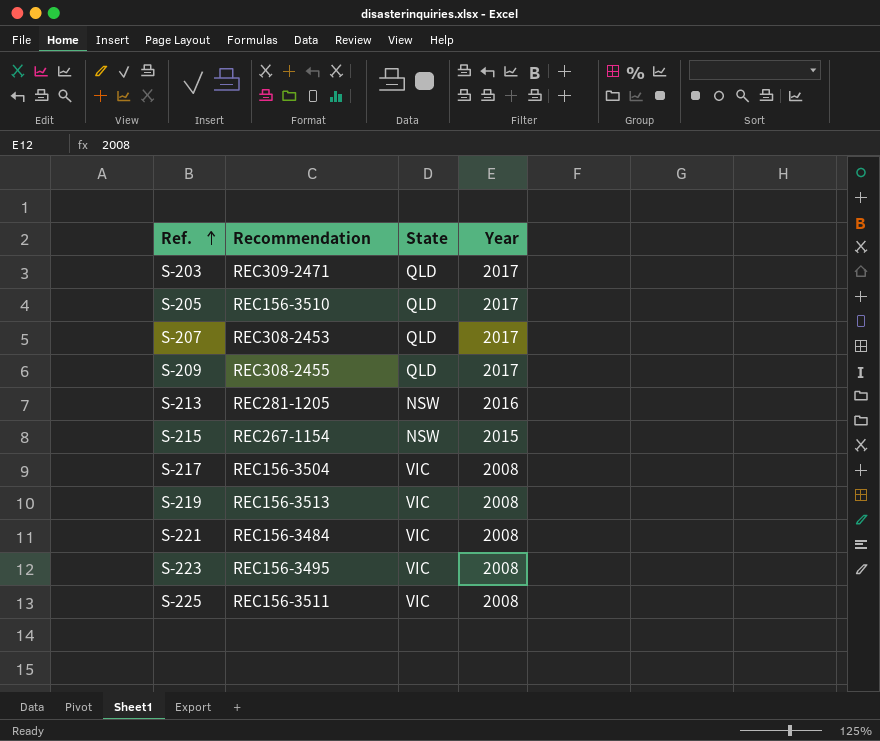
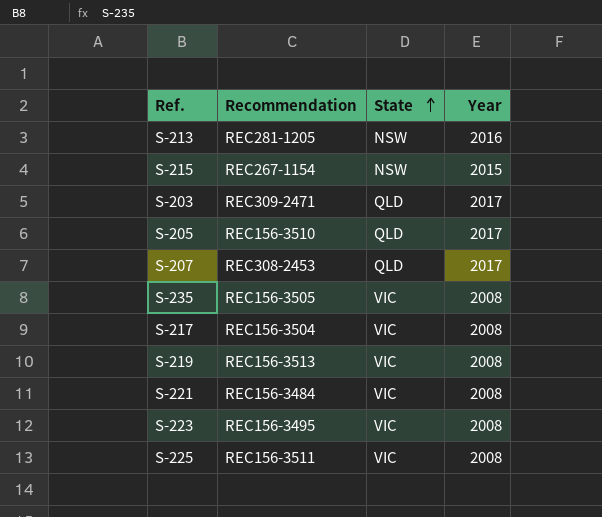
row order: Ref. ascending -> State ascending
row S-209: REC308-2455 | QLD | 2017 -> none
row S-235: none -> REC156-3505 | VIC | 2008

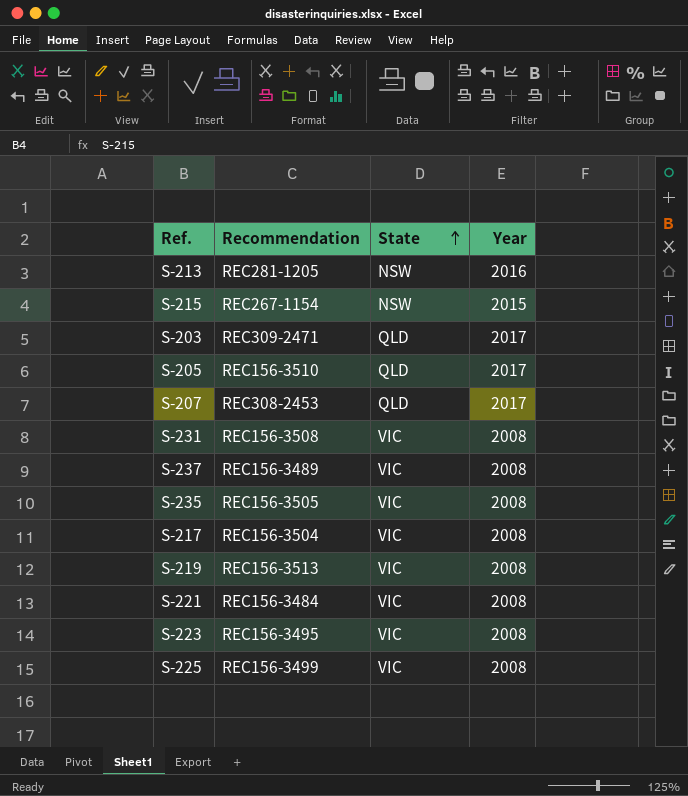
row S-231: none -> REC156-3508 | VIC | 2008
row S-237: none -> REC156-3489 | VIC | 2008
S-225 | Recommendation: REC156-3511 -> REC156-3499

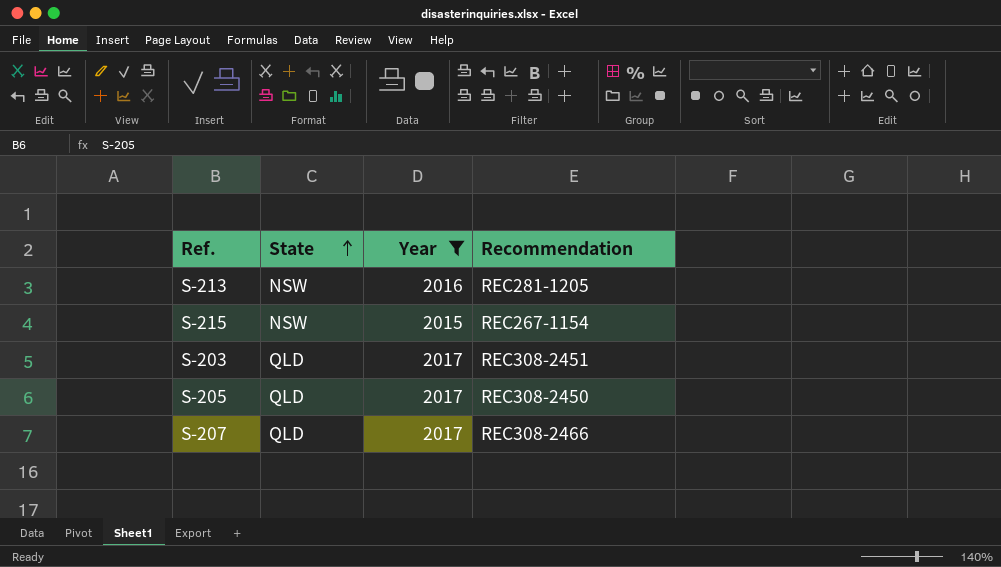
filter: none -> Year != 2008
column Recommendation | position: 2 -> 4
S-203 | Recommendation: REC309-2471 -> REC308-2451
S-205 | Recommendation: REC156-3510 -> REC308-2450
S-207 | Recommendation: REC308-2453 -> REC308-2466

